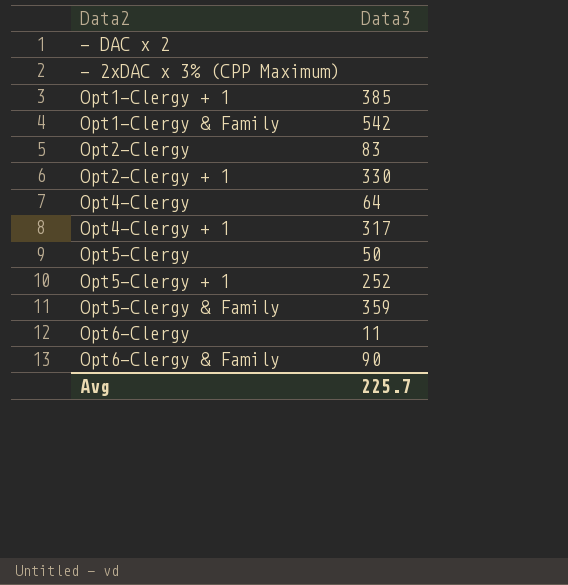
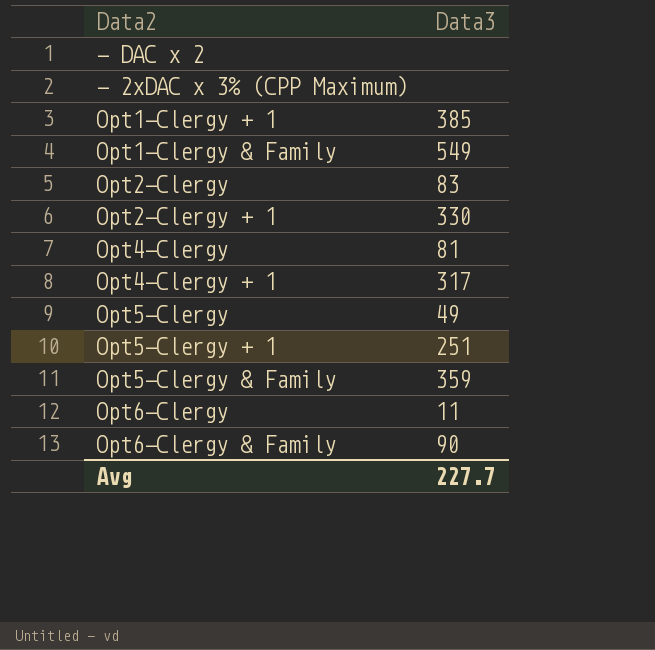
Opt1-Clergy & Family | Data3: 542 -> 549
Opt4-Clergy | Data3: 64 -> 81
Opt5-Clergy | Data3: 50 -> 49
Opt5-Clergy + 1 | Data3: 252 -> 251
Avg | Data3: 225.7 -> 227.7

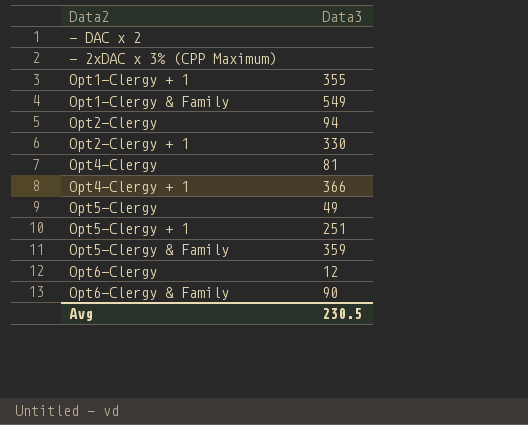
Opt1-Clergy + 1 | Data3: 385 -> 355
Opt2-Clergy | Data3: 83 -> 94
Opt4-Clergy + 1 | Data3: 317 -> 366
Opt6-Clergy | Data3: 11 -> 12
Avg | Data3: 227.7 -> 230.5

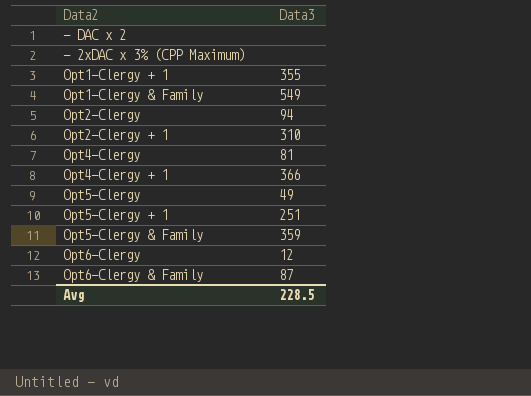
Opt2-Clergy + 1 | Data3: 330 -> 310
Opt6-Clergy & Family | Data3: 90 -> 87
Avg | Data3: 230.5 -> 228.5

